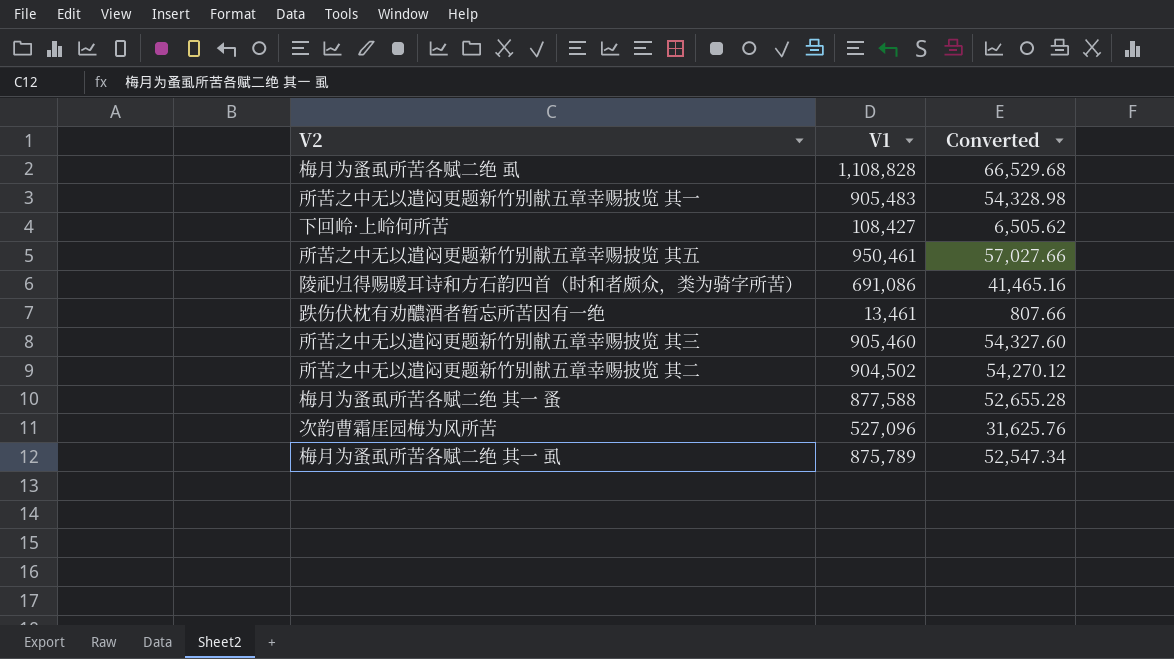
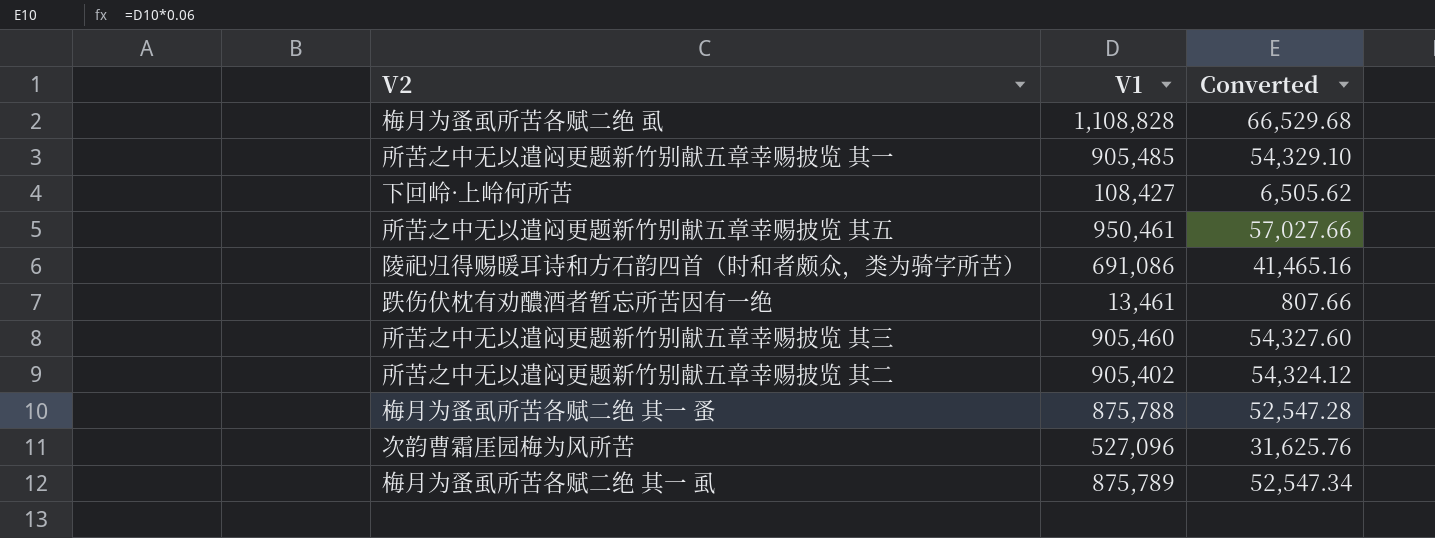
所苦之中无以遣闷更题新竹别献五章幸赐披览 其一 | V1: 905,483 -> 905,485
所苦之中无以遣闷更题新竹别献五章幸赐披览 其一 | Converted: 54,328.98 -> 54,329.10
所苦之中无以遣闷更题新竹别献五章幸赐披览 其二 | V1: 904,502 -> 905,402
所苦之中无以遣闷更题新竹别献五章幸赐披览 其二 | Converted: 54,270.12 -> 54,324.12
梅月为蚤虱所苦各赋二绝 其一 蚤 | V1: 877,588 -> 875,788
梅月为蚤虱所苦各赋二绝 其一 蚤 | Converted: 52,655.28 -> 52,547.28

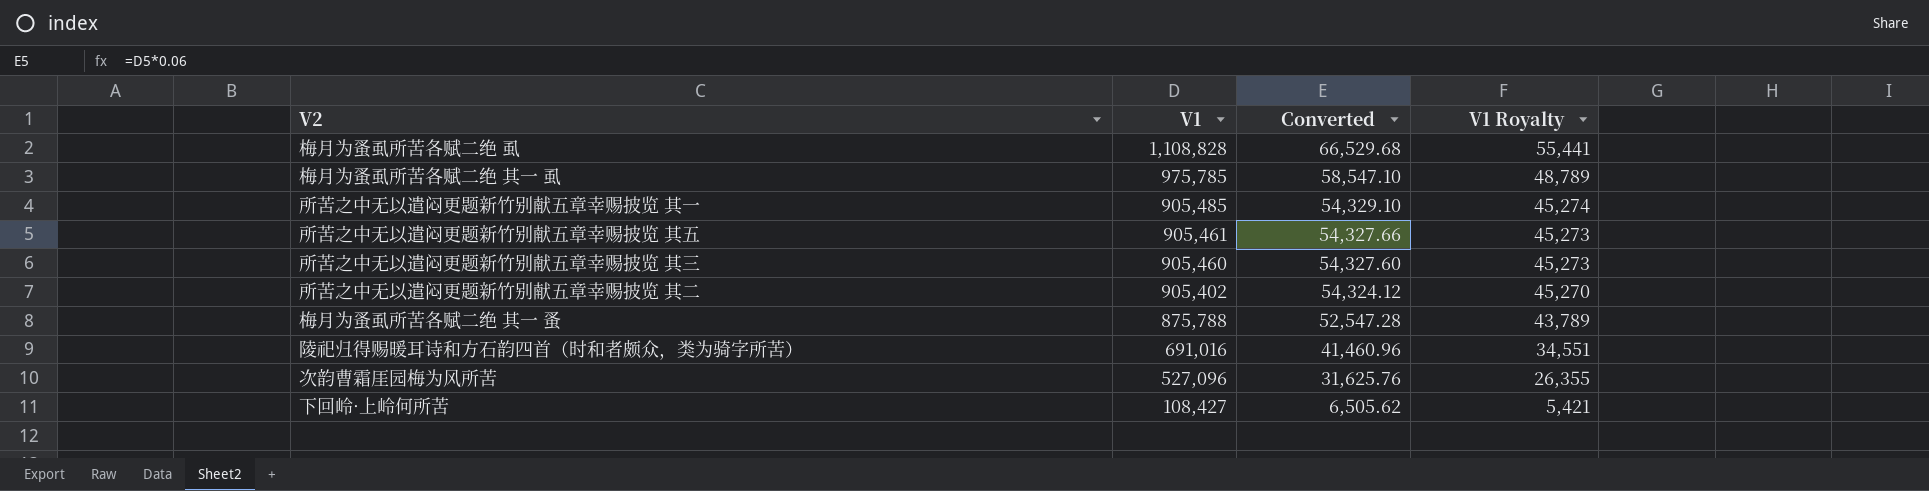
row order: none -> V1 descending
column V1 Royalty | formula: none -> [V1] * 0.05
row 跌伤伏枕有劝醲酒者暂忘所苦因有一绝: 13,461 | 807.66 -> none
梅月为蚤虱所苦各赋二绝 其一 虱 | V1: 875,789 -> 975,785
梅月为蚤虱所苦各赋二绝 其一 虱 | Converted: 52,547.34 -> 58,547.10
所苦之中无以遣闷更题新竹别献五章幸赐披览 其五 | V1: 950,461 -> 905,461
所苦之中无以遣闷更题新竹别献五章幸赐披览 其五 | Converted: 57,027.66 -> 54,327.66
陵祀归得赐暖耳诗和方石韵四首（时和者颇众，类为骑字所苦） | V1: 691,086 -> 691,016
陵祀归得赐暖耳诗和方石韵四首（时和者颇众，类为骑字所苦） | Converted: 41,465.16 -> 41,460.96

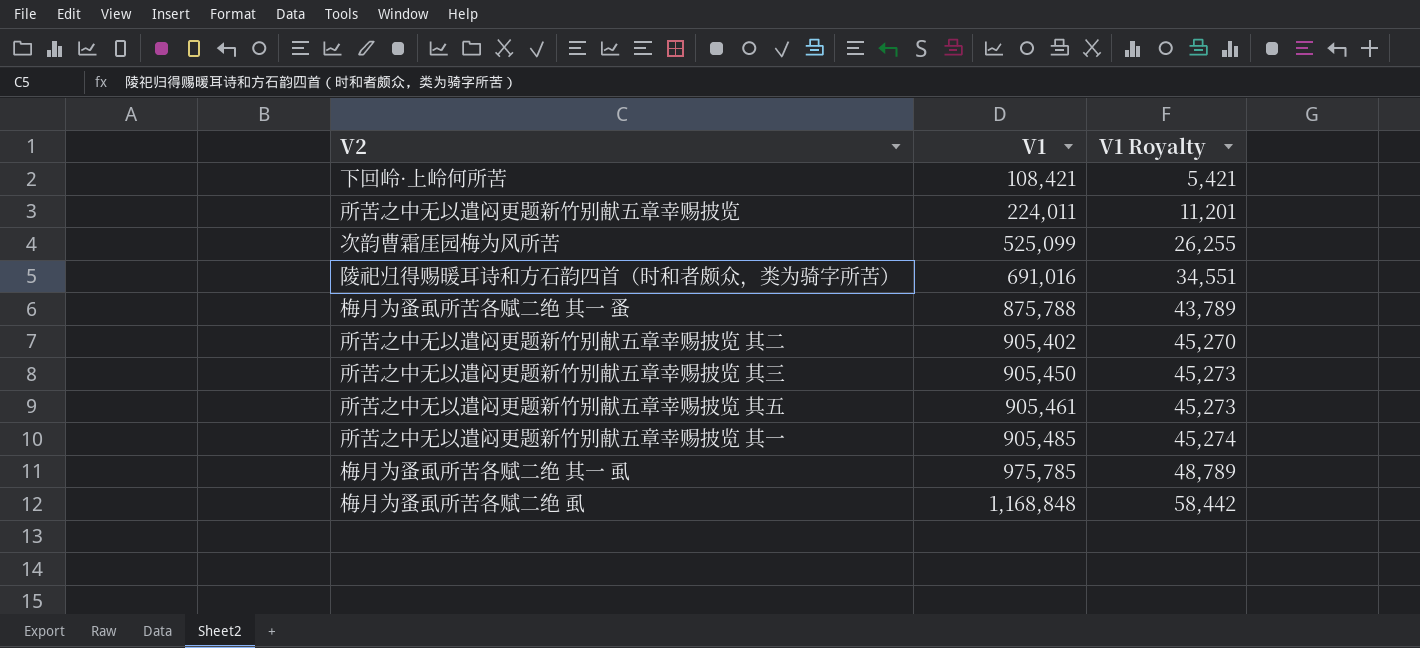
row order: V1 descending -> V1 ascending
column Converted | formula: [V1] * 0.06 -> none
下回岭·上岭何所苦 | V1: 108,427 -> 108,421
row 所苦之中无以遣闷更题新竹别献五章幸赐披览: none -> 224,011 | 11,201
次韵曹霜厓园梅为风所苦 | V1: 527,096 -> 525,099
次韵曹霜厓园梅为风所苦 | V1 Royalty: 26,355 -> 26,255
所苦之中无以遣闷更题新竹别献五章幸赐披览 其三 | V1: 905,460 -> 905,450
梅月为蚤虱所苦各赋二绝 虱 | V1: 1,108,828 -> 1,168,848
梅月为蚤虱所苦各赋二绝 虱 | V1 Royalty: 55,441 -> 58,442

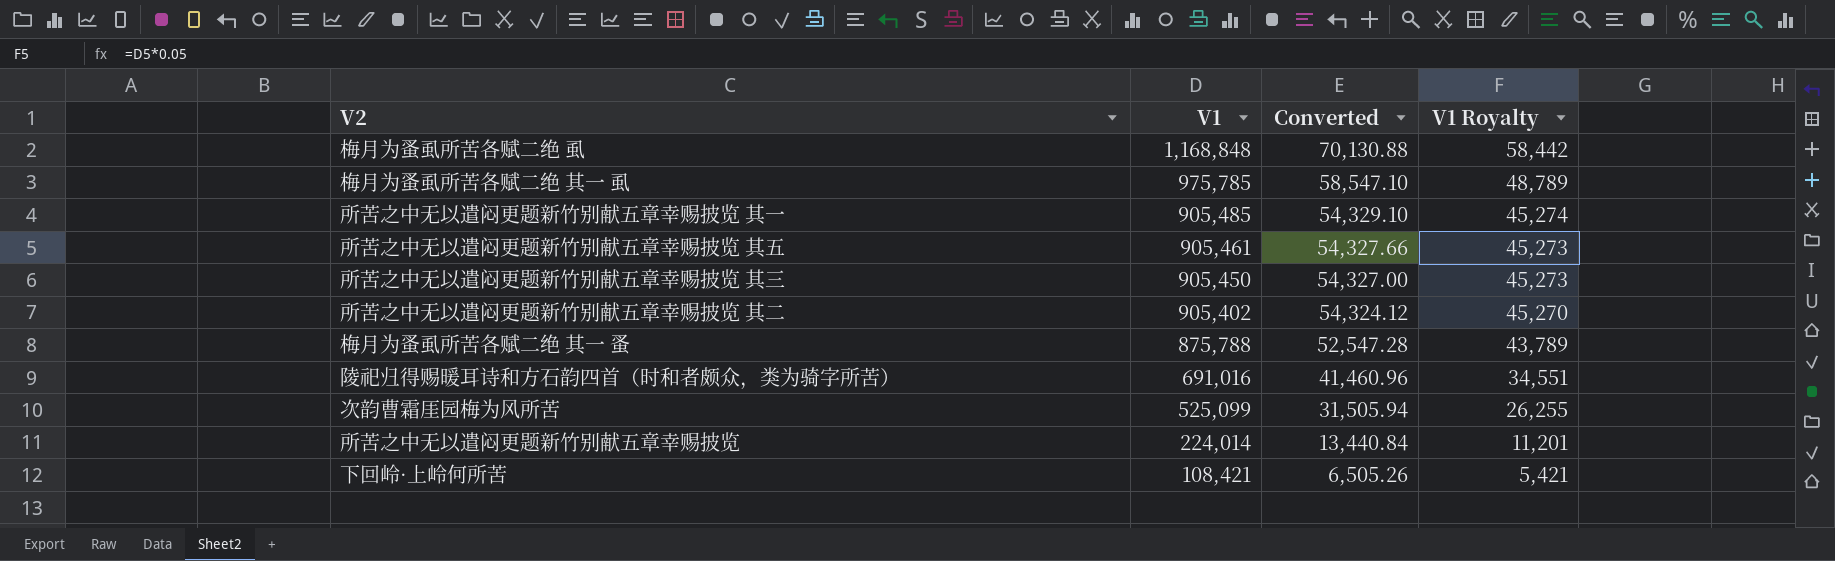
row order: V1 ascending -> V1 descending
column Converted | formula: none -> [V1] * 0.06
所苦之中无以遣闷更题新竹别献五章幸赐披览 | V1: 224,011 -> 224,014

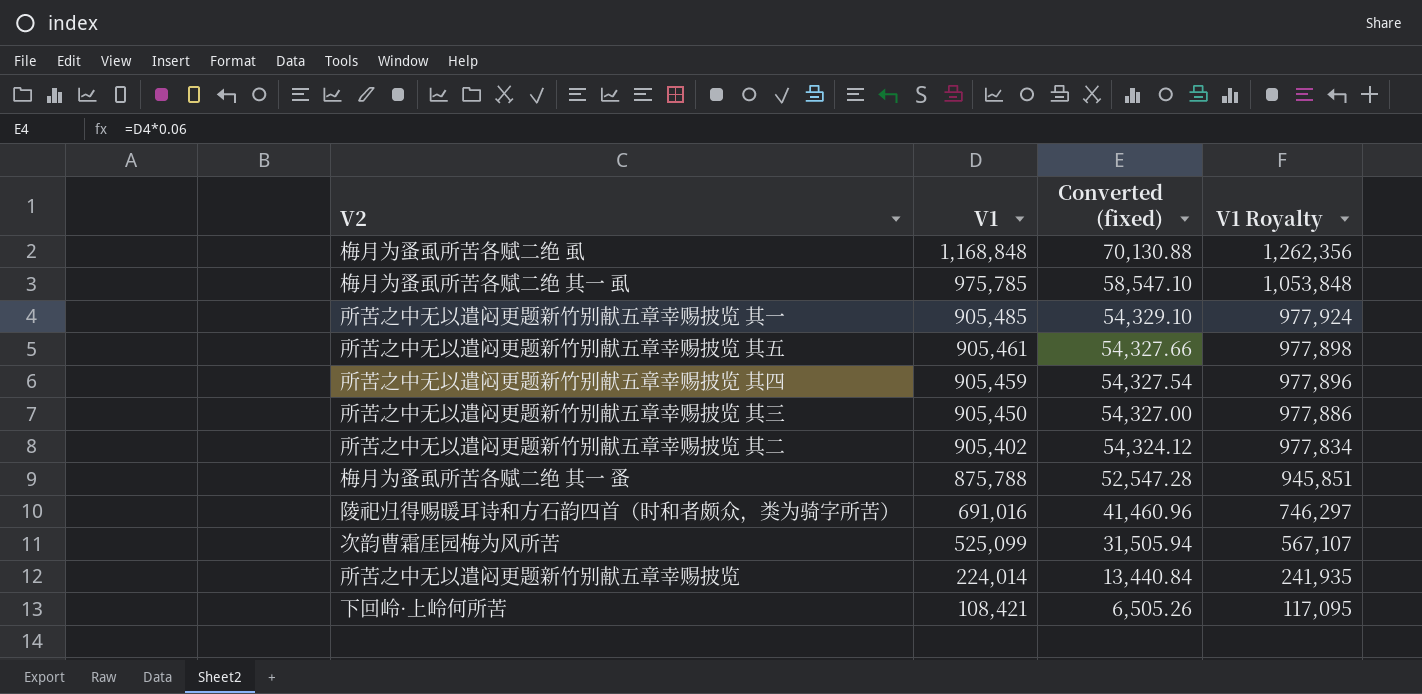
column name: Converted -> Converted (fixed)
column V1 Royalty | formula: [V1] * 0.05 -> [V1] * 1.08
row 所苦之中无以遣闷更题新竹别献五章幸赐披览 其四: none -> 905,459 | 54,327.54 | 977,896

